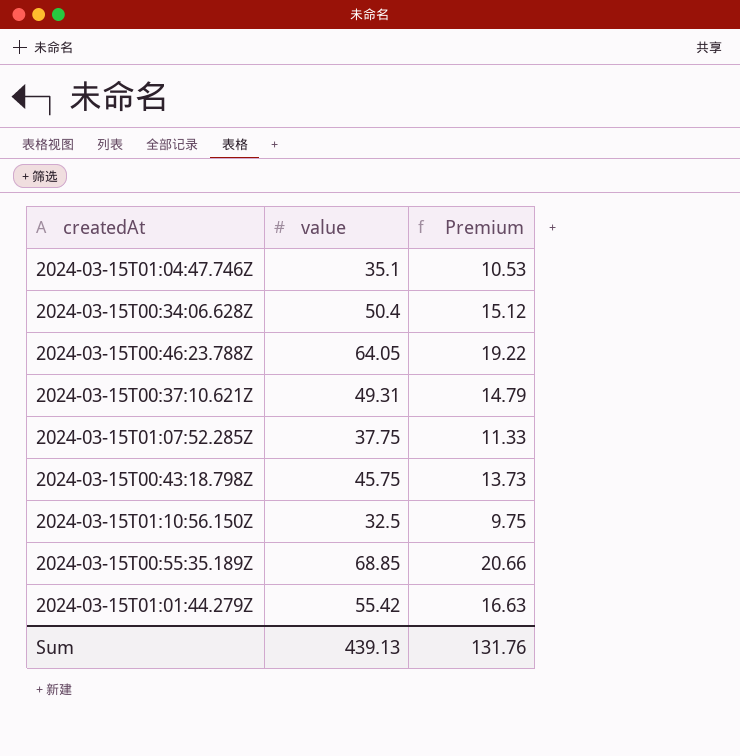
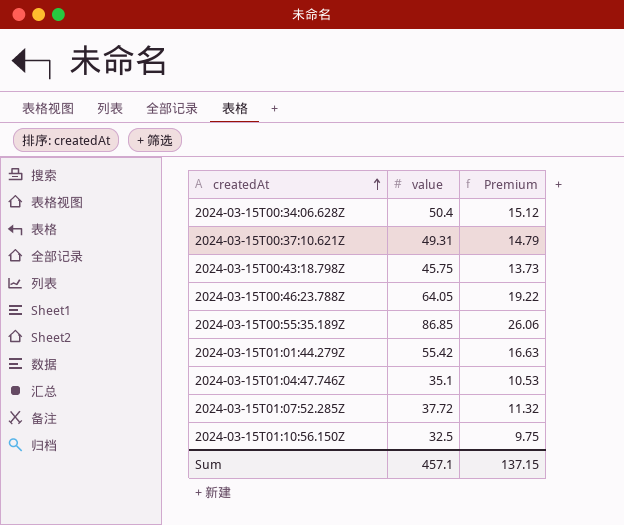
row order: none -> createdAt ascending
2024-03-15T00:55:35.189Z | value: 68.85 -> 86.85
2024-03-15T00:55:35.189Z | Premium: 20.66 -> 26.06
2024-03-15T01:07:52.285Z | value: 37.75 -> 37.72
2024-03-15T01:07:52.285Z | Premium: 11.33 -> 11.32
Sum | value: 439.13 -> 457.1
Sum | Premium: 131.76 -> 137.15

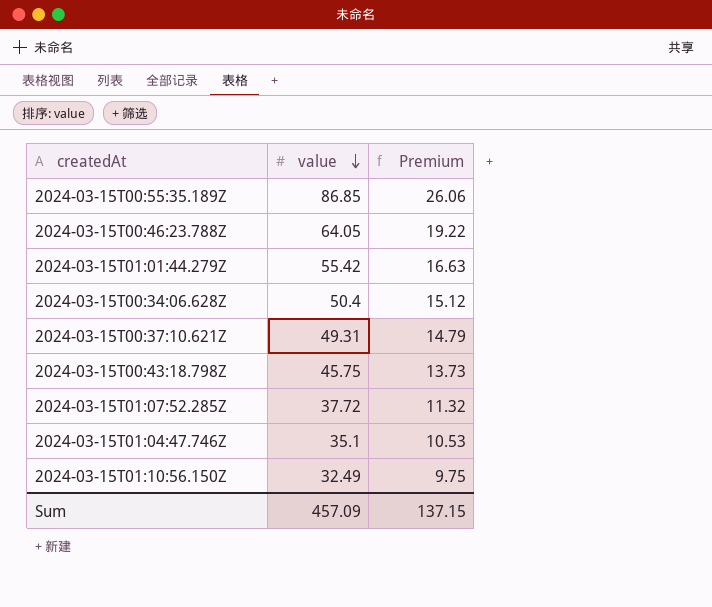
row order: createdAt ascending -> value descending
2024-03-15T01:10:56.150Z | value: 32.5 -> 32.49
Sum | value: 457.1 -> 457.09

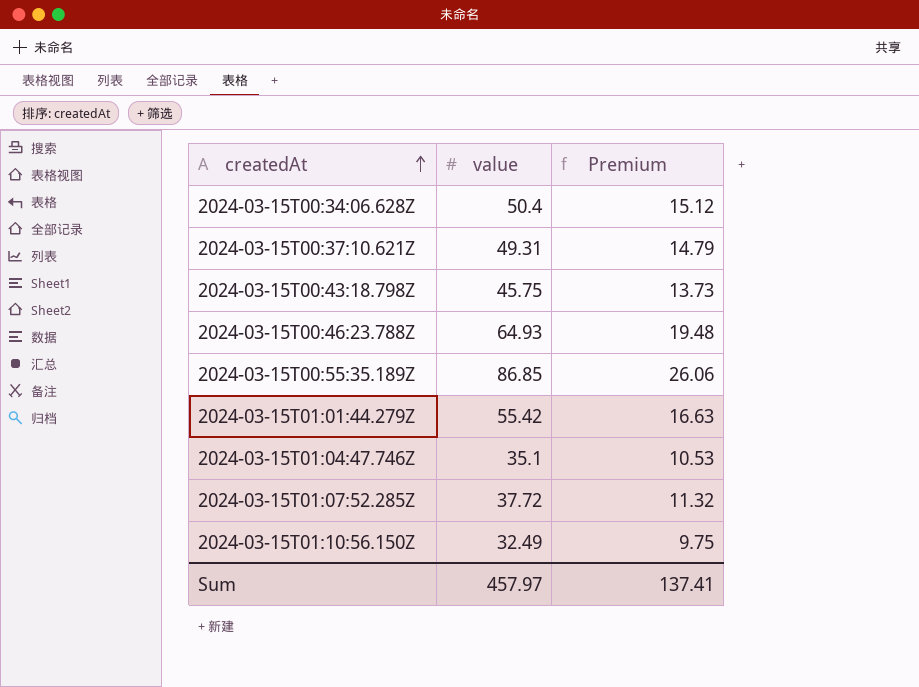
row order: value descending -> createdAt ascending
2024-03-15T00:46:23.788Z | value: 64.05 -> 64.93
2024-03-15T00:46:23.788Z | Premium: 19.22 -> 19.48
Sum | value: 457.09 -> 457.97
Sum | Premium: 137.15 -> 137.41

